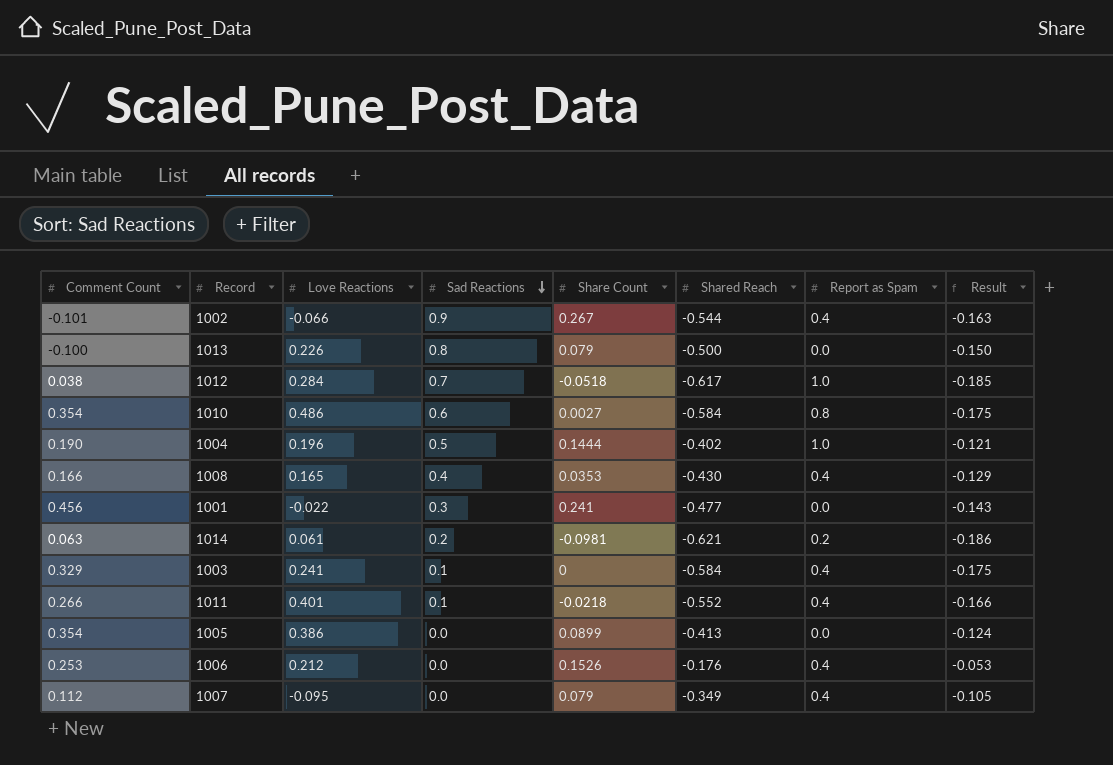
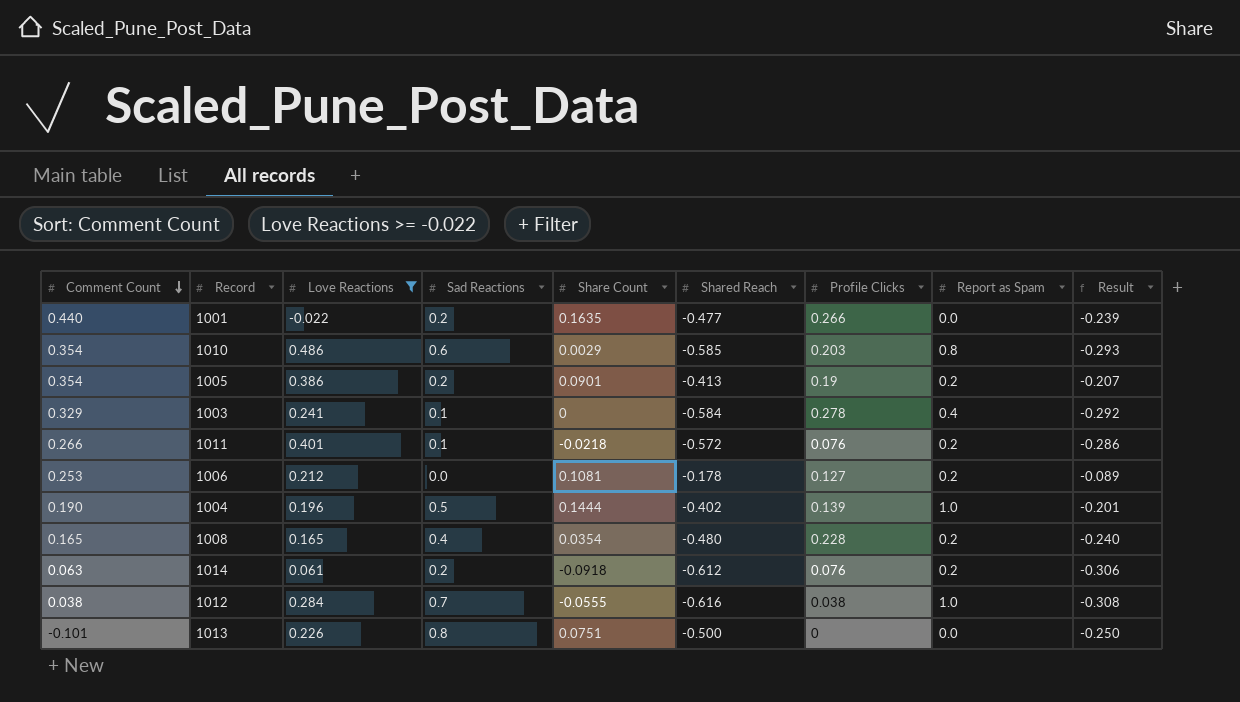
filter: none -> Love Reactions >= -0.022
row order: Sad Reactions descending -> Comment Count descending
column Profile Clicks | position: none -> 7
column Result | formula: [Shared Reach] * 0.3 -> [Shared Reach] * 0.5
1001 | Comment Count: 0.456 -> 0.440
1001 | Sad Reactions: 0.3 -> 0.2
1001 | Share Count: 0.241 -> 0.1635
1010 | Share Count: 0.0027 -> 0.0029
1010 | Shared Reach: -0.584 -> -0.585
1005 | Sad Reactions: 0.0 -> 0.2
1005 | Share Count: 0.0899 -> 0.0901
1005 | Report as Spam: 0.0 -> 0.2
1011 | Shared Reach: -0.552 -> -0.572
1011 | Report as Spam: 0.4 -> 0.2
1006 | Share Count: 0.1526 -> 0.1081
1006 | Shared Reach: -0.176 -> -0.178
1006 | Report as Spam: 0.4 -> 0.2
1008 | Comment Count: 0.166 -> 0.165
1008 | Share Count: 0.0353 -> 0.0354
1008 | Shared Reach: -0.430 -> -0.480
1008 | Report as Spam: 0.4 -> 0.2
1014 | Share Count: -0.0981 -> -0.0918
1014 | Shared Reach: -0.621 -> -0.612
1012 | Share Count: -0.0518 -> -0.0555
1012 | Shared Reach: -0.617 -> -0.616
1013 | Comment Count: -0.100 -> -0.101
1013 | Share Count: 0.079 -> 0.0751

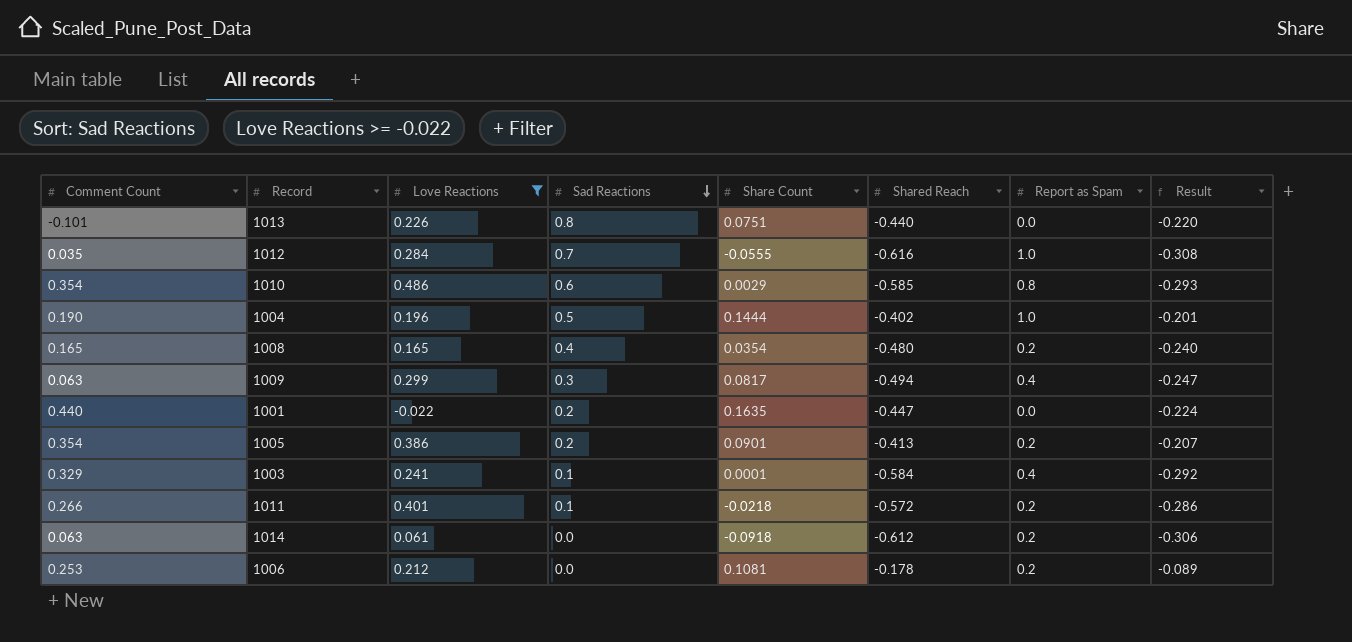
row order: Comment Count descending -> Sad Reactions descending
column Profile Clicks | position: 7 -> none
1013 | Shared Reach: -0.500 -> -0.440
1013 | Result: -0.250 -> -0.220
1012 | Comment Count: 0.038 -> 0.035
row 1009: none -> 0.063 | 0.299 | 0.3 | 0.0817 | -0.494 | 0.4 | -0.247
1001 | Shared Reach: -0.477 -> -0.447
1001 | Result: -0.239 -> -0.224
1003 | Share Count: 0 -> 0.0001
1014 | Sad Reactions: 0.2 -> 0.0

